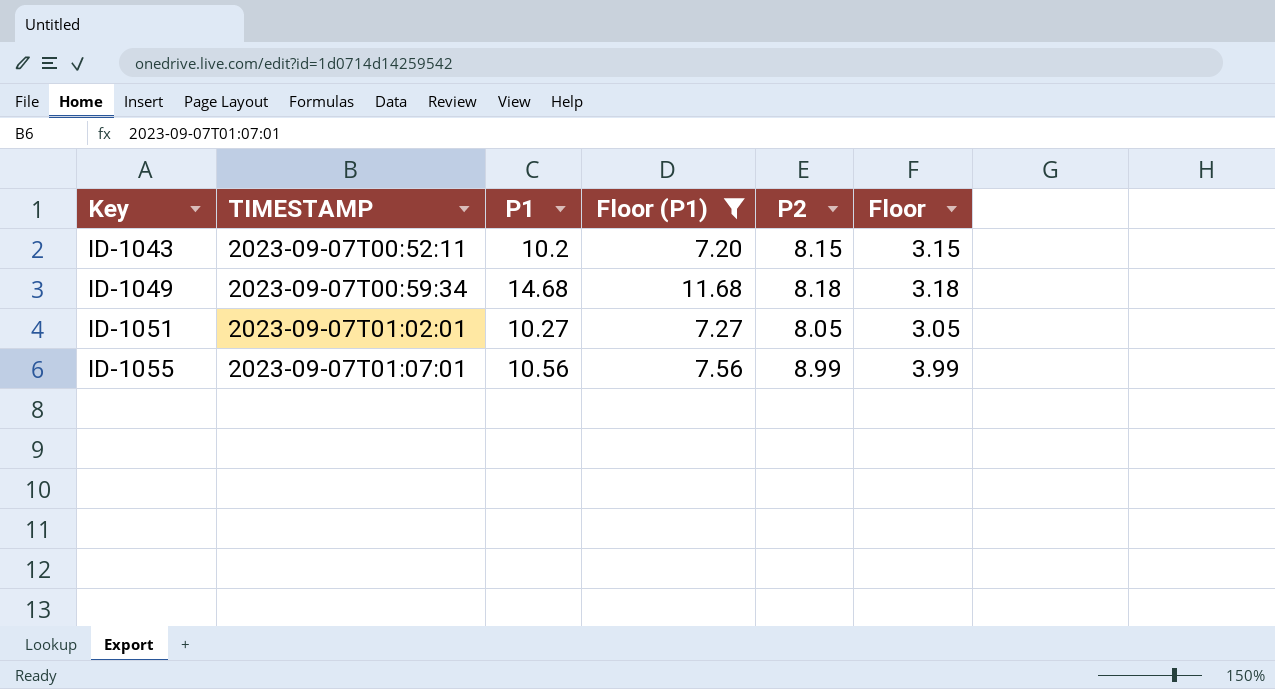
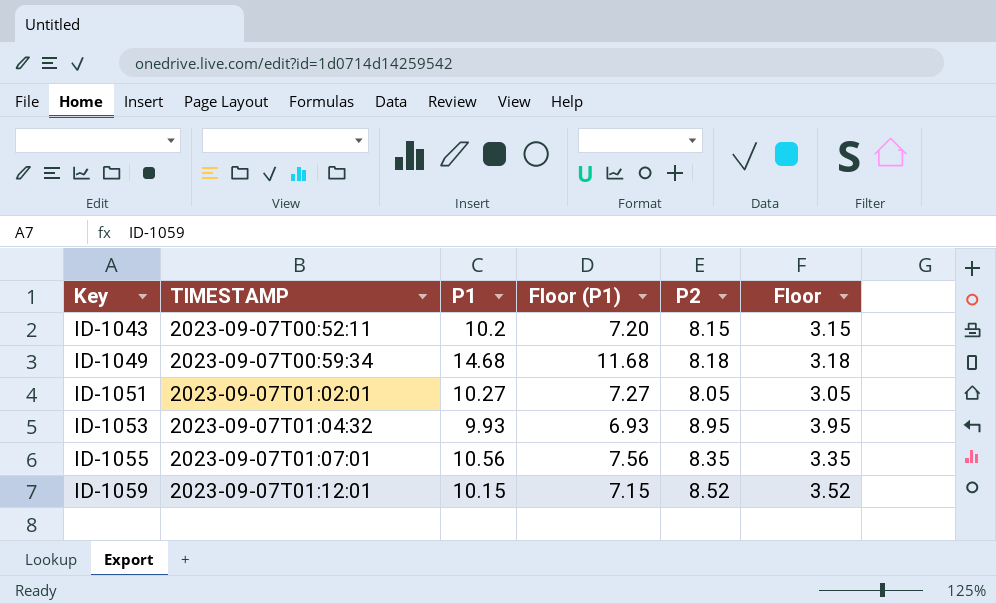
filter: Floor (P1) >= 7.20 -> none
ID-1055 | P2: 8.99 -> 8.35
ID-1055 | Floor: 3.99 -> 3.35

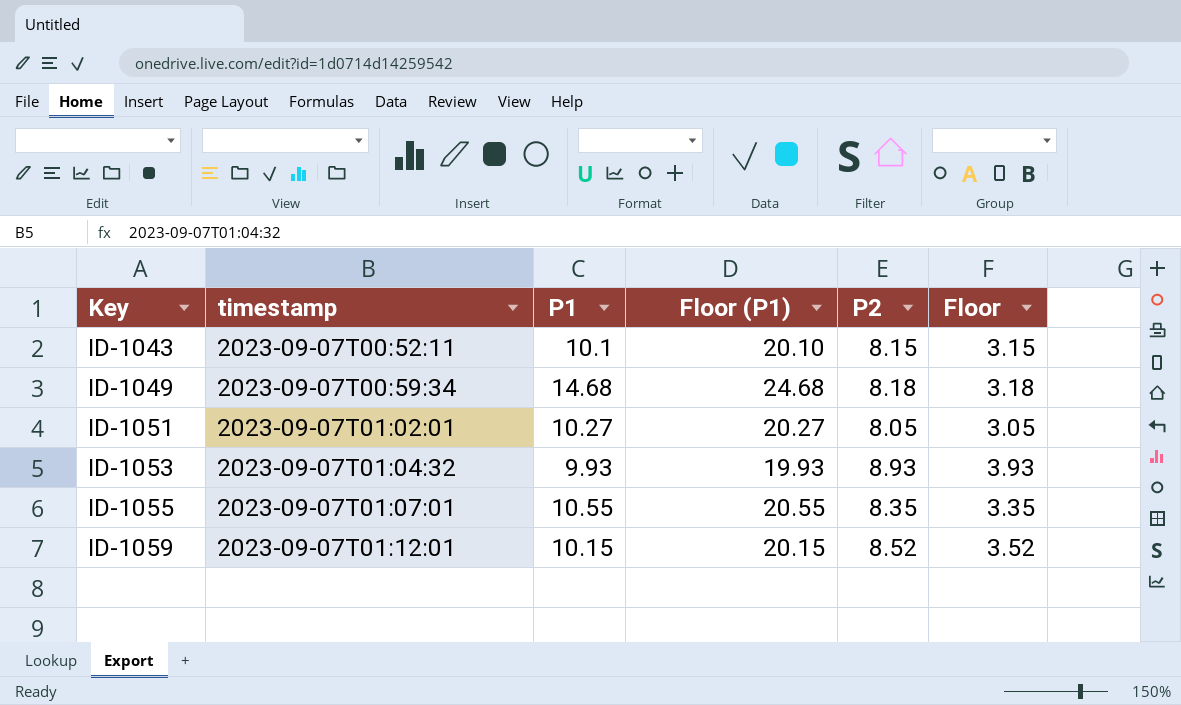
column name: TIMESTAMP -> timestamp
column Floor (P1) | formula: [P1] - 3 -> [P1] + 10
ID-1043 | P1: 10.2 -> 10.1
ID-1053 | P2: 8.95 -> 8.93
ID-1053 | Floor: 3.95 -> 3.93
ID-1055 | P1: 10.56 -> 10.55

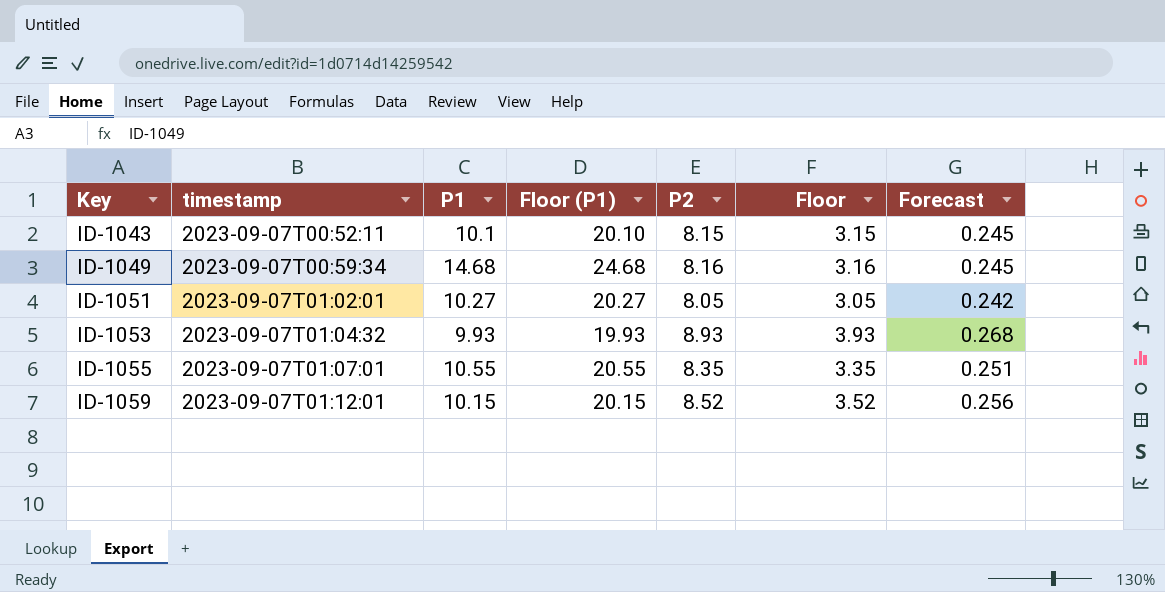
column Forecast | formula: none -> [P2] * 0.03
ID-1049 | P2: 8.18 -> 8.16
ID-1049 | Floor: 3.18 -> 3.16

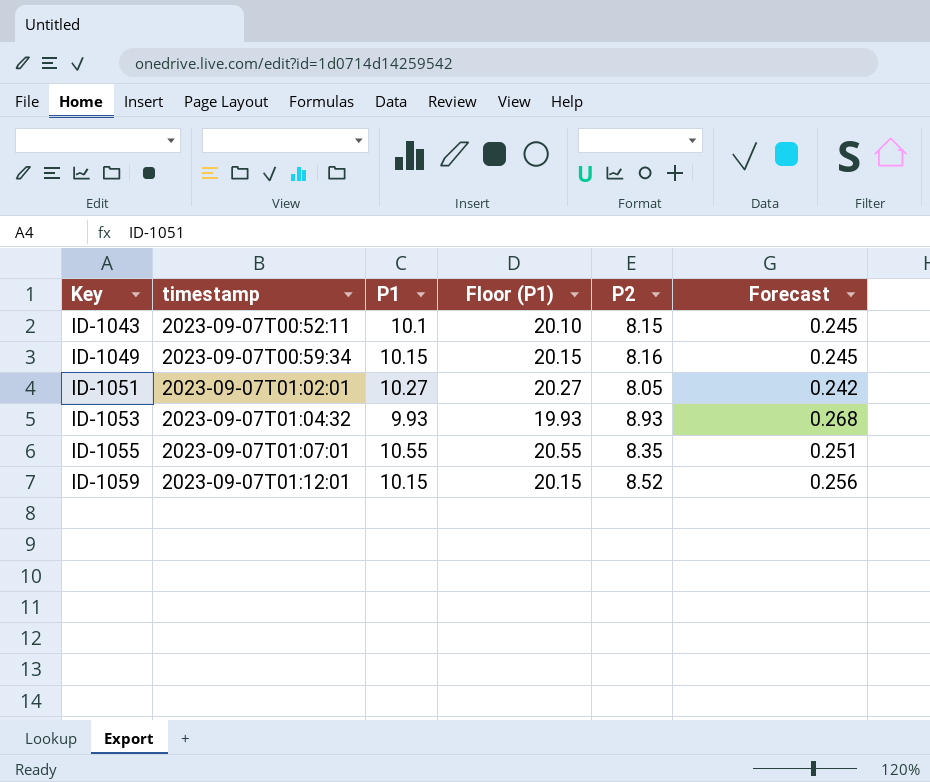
column Floor | formula: [P2] - 5 -> none
ID-1049 | P1: 14.68 -> 10.15
ID-1049 | Floor (P1): 24.68 -> 20.15

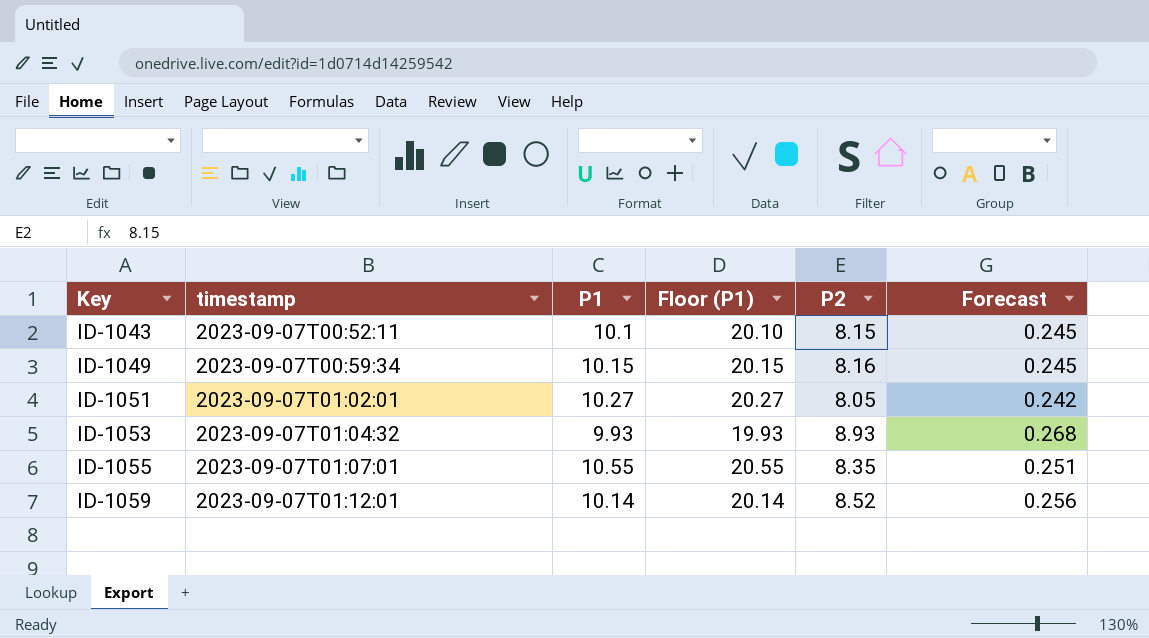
ID-1059 | P1: 10.15 -> 10.14
ID-1059 | Floor (P1): 20.15 -> 20.14

